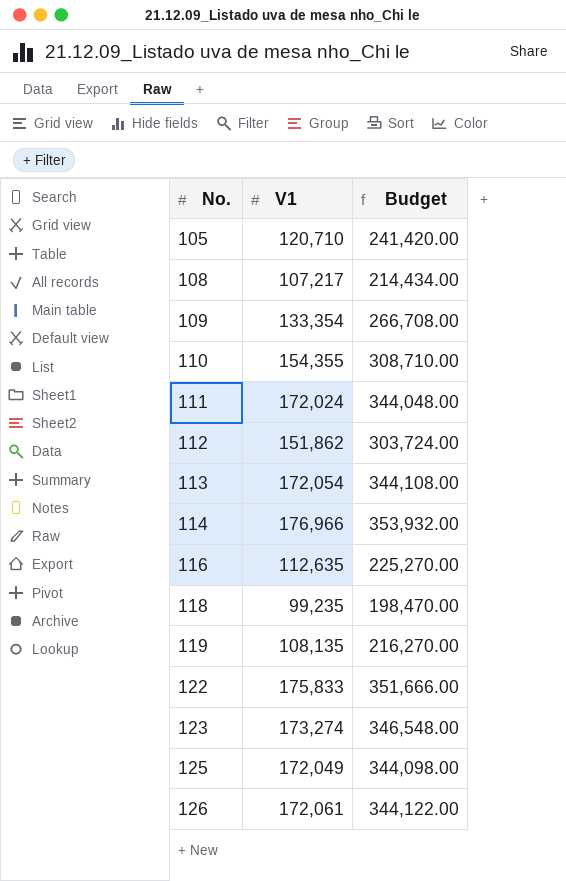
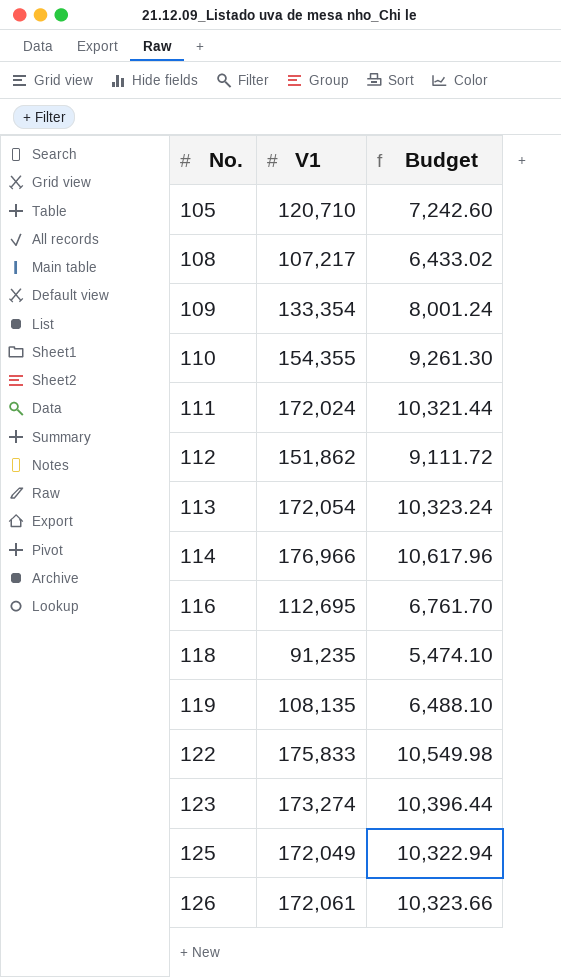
column Budget | formula: [V1] * 2 -> [V1] * 0.06
116 | V1: 112,635 -> 112,695
118 | V1: 99,235 -> 91,235

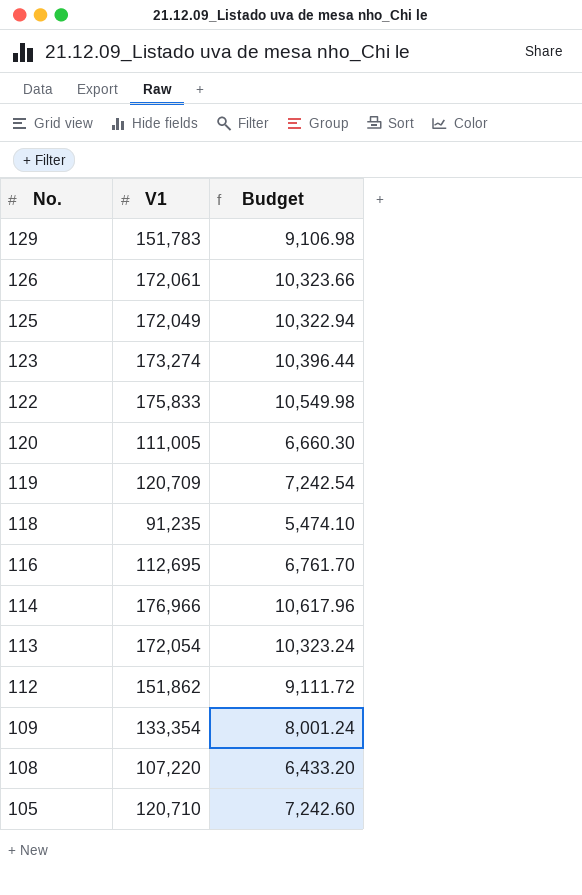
row order: No. ascending -> No. descending
row 110: 154,355 | 9,261.30 -> none
row 111: 172,024 | 10,321.44 -> none
row 129: none -> 151,783 | 9,106.98
row 120: none -> 111,005 | 6,660.30
119 | V1: 108,135 -> 120,709
119 | Budget: 6,488.10 -> 7,242.54
108 | V1: 107,217 -> 107,220
108 | Budget: 6,433.02 -> 6,433.20

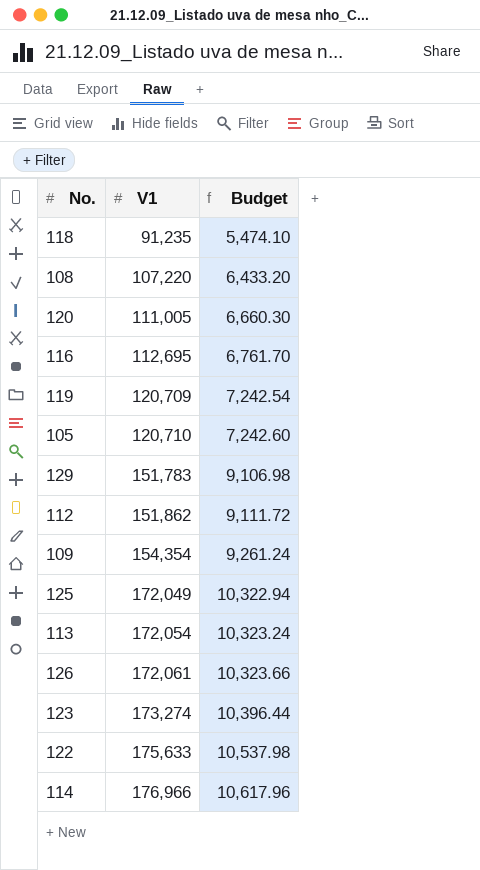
row order: No. descending -> V1 ascending
109 | V1: 133,354 -> 154,354
109 | Budget: 8,001.24 -> 9,261.24
122 | V1: 175,833 -> 175,633
122 | Budget: 10,549.98 -> 10,537.98

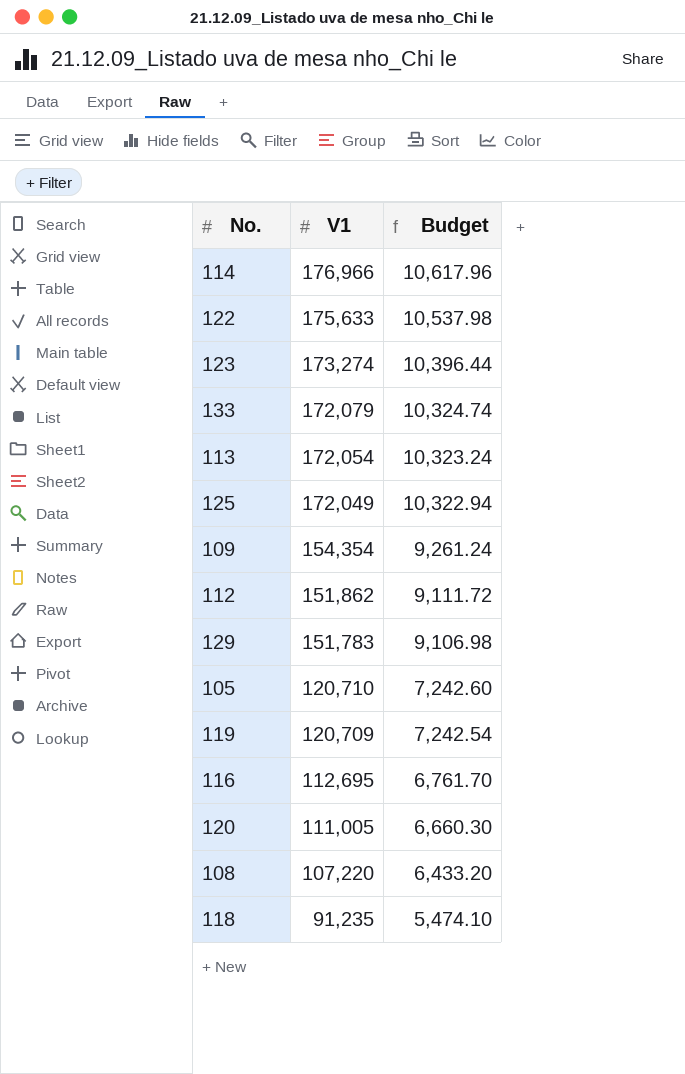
row order: V1 ascending -> V1 descending
row 126: 172,061 | 10,323.66 -> none
row 133: none -> 172,079 | 10,324.74

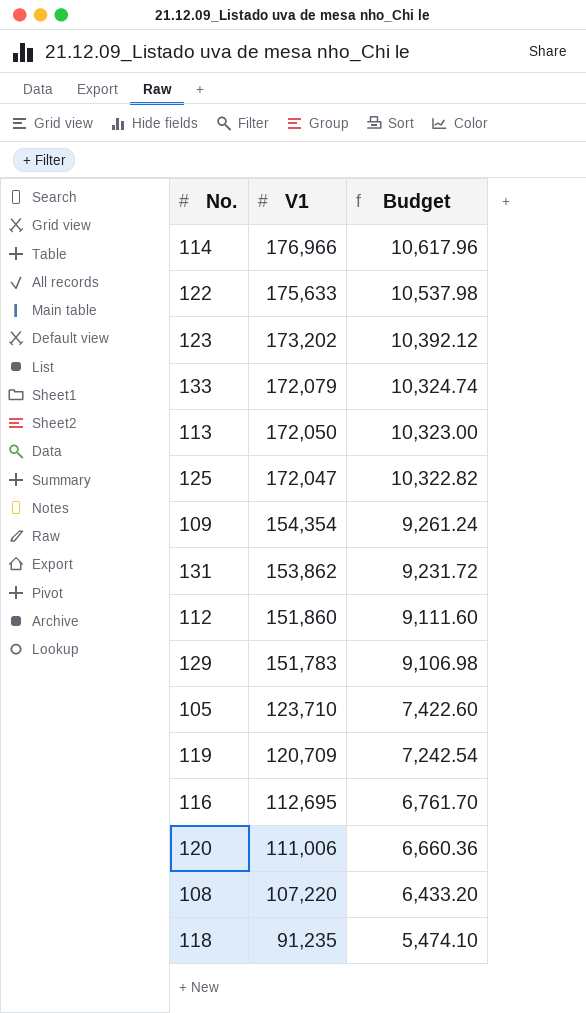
123 | V1: 173,274 -> 173,202
123 | Budget: 10,396.44 -> 10,392.12
113 | V1: 172,054 -> 172,050
113 | Budget: 10,323.24 -> 10,323.00
125 | V1: 172,049 -> 172,047
125 | Budget: 10,322.94 -> 10,322.82
row 131: none -> 153,862 | 9,231.72
112 | V1: 151,862 -> 151,860
112 | Budget: 9,111.72 -> 9,111.60
105 | V1: 120,710 -> 123,710
105 | Budget: 7,242.60 -> 7,422.60
120 | V1: 111,005 -> 111,006
120 | Budget: 6,660.30 -> 6,660.36

